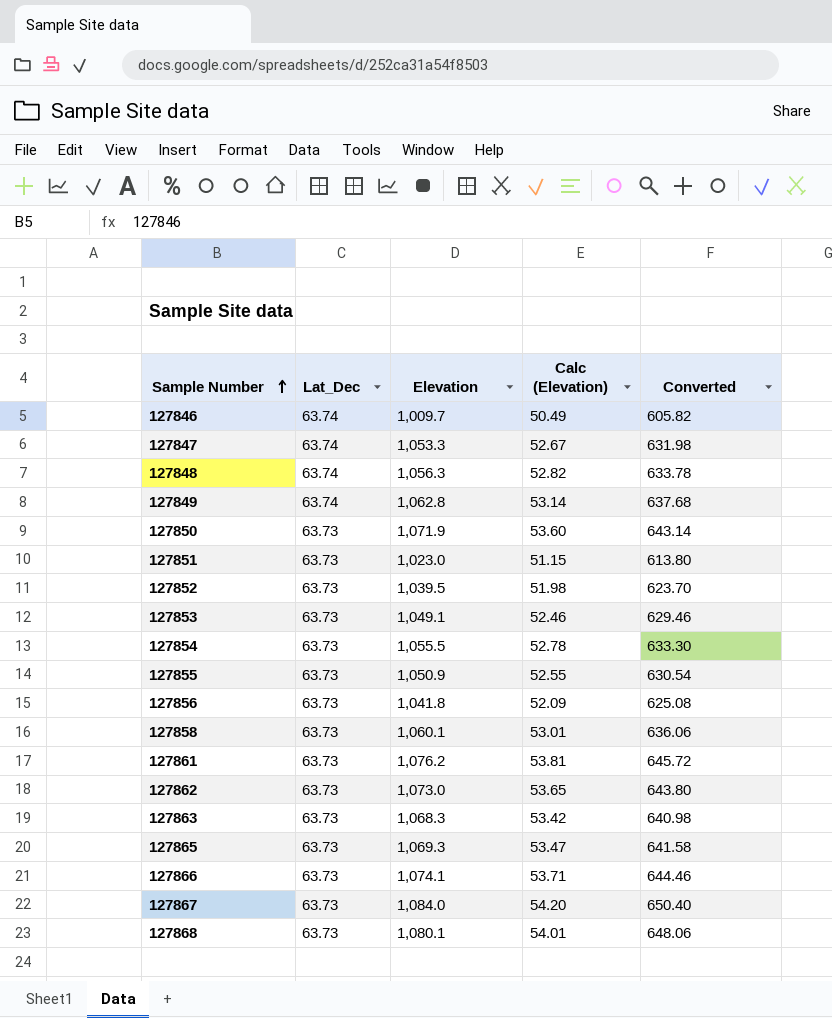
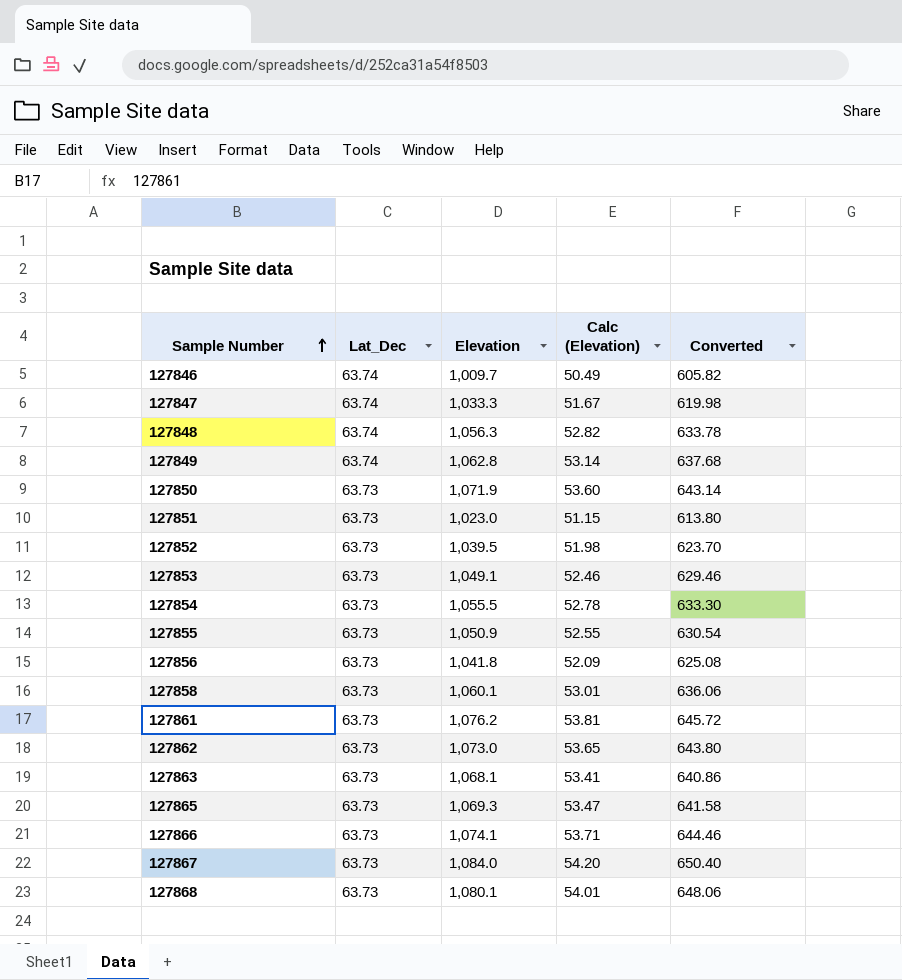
127847 | Elevation: 1,053.3 -> 1,033.3
127847 | Calc (Elevation): 52.67 -> 51.67
127847 | Converted: 631.98 -> 619.98
127863 | Elevation: 1,068.3 -> 1,068.1
127863 | Calc (Elevation): 53.42 -> 53.41
127863 | Converted: 640.98 -> 640.86

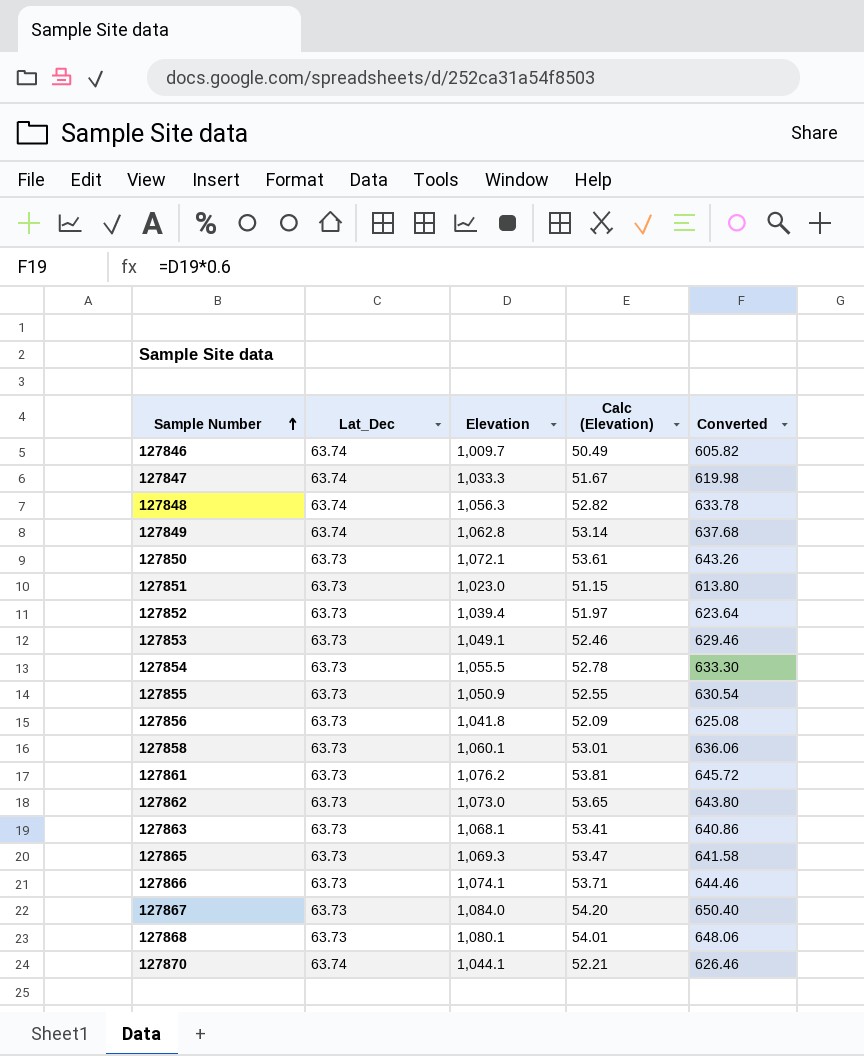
127850 | Elevation: 1,071.9 -> 1,072.1
127850 | Calc (Elevation): 53.60 -> 53.61
127850 | Converted: 643.14 -> 643.26
127852 | Elevation: 1,039.5 -> 1,039.4
127852 | Calc (Elevation): 51.98 -> 51.97
127852 | Converted: 623.70 -> 623.64
row 127870: none -> 63.74 | 1,044.1 | 52.21 | 626.46

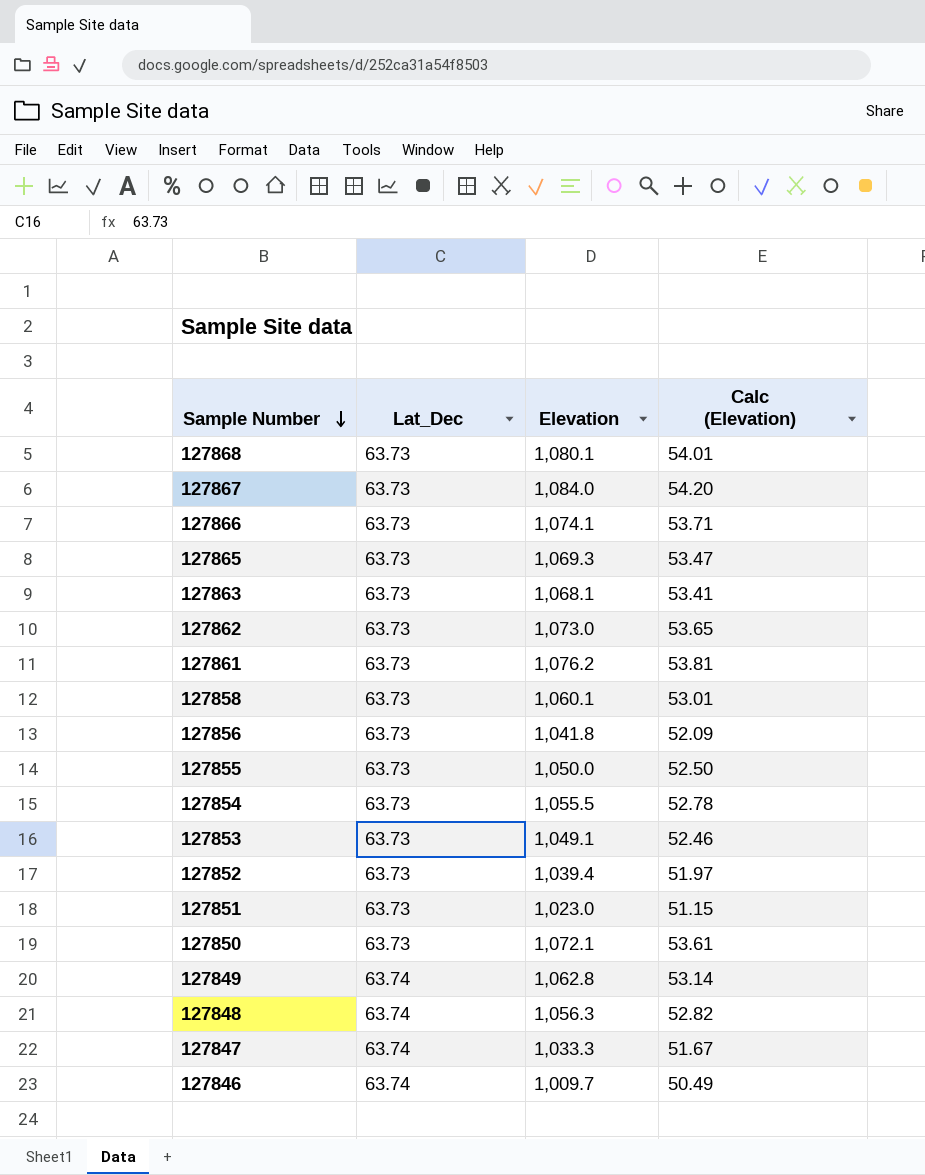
row order: Sample Number ascending -> Sample Number descending
column Converted | formula: [Elevation] * 0.6 -> none
row 127870: 63.74 | 1,044.1 | 52.21 | 626.46 -> none
127855 | Elevation: 1,050.9 -> 1,050.0
127855 | Calc (Elevation): 52.55 -> 52.50

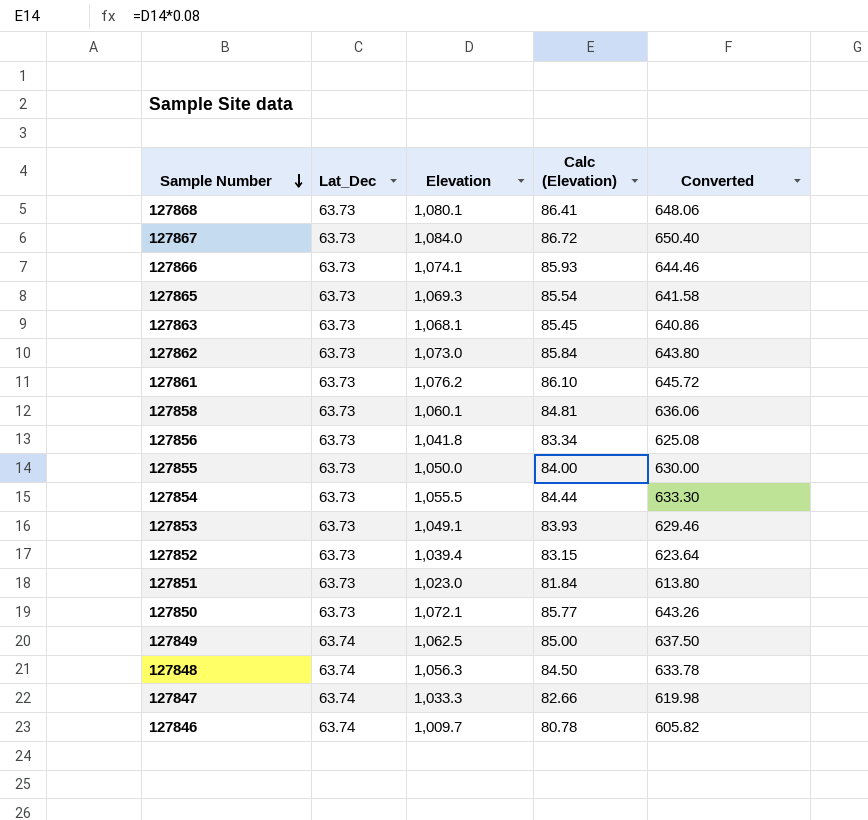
column Calc (Elevation) | formula: [Elevation] * 0.05 -> [Elevation] * 0.08
column Converted | formula: none -> [Elevation] * 0.6
127849 | Elevation: 1,062.8 -> 1,062.5

